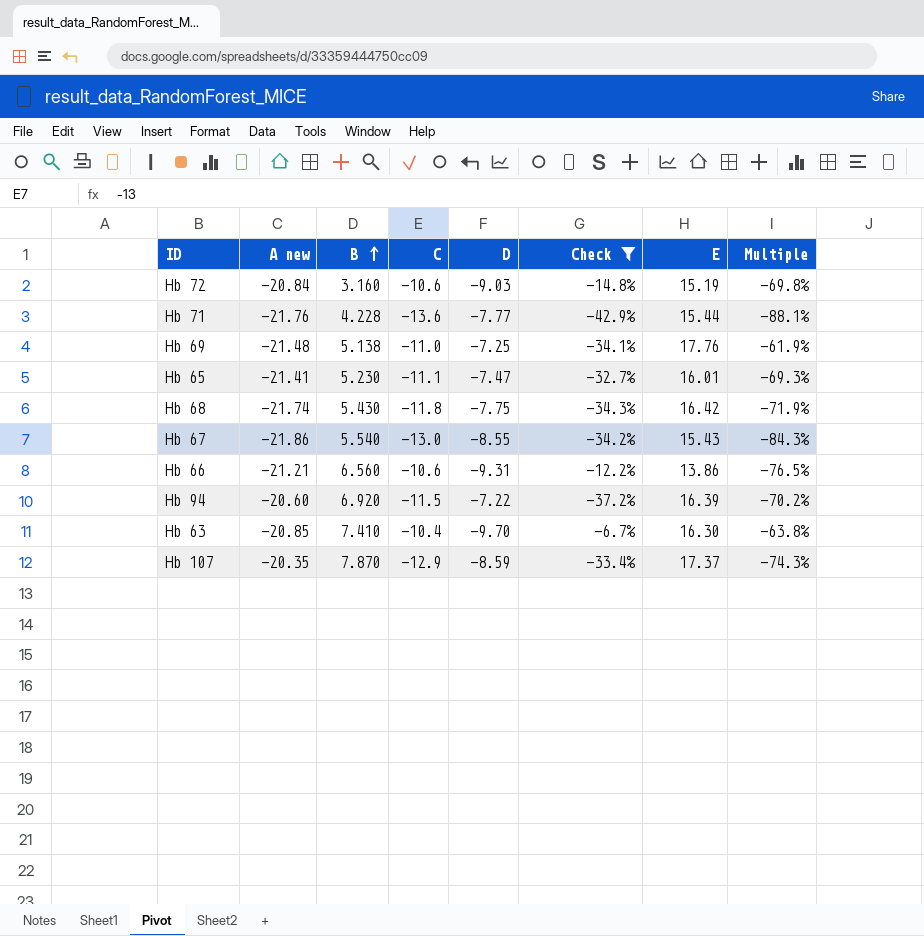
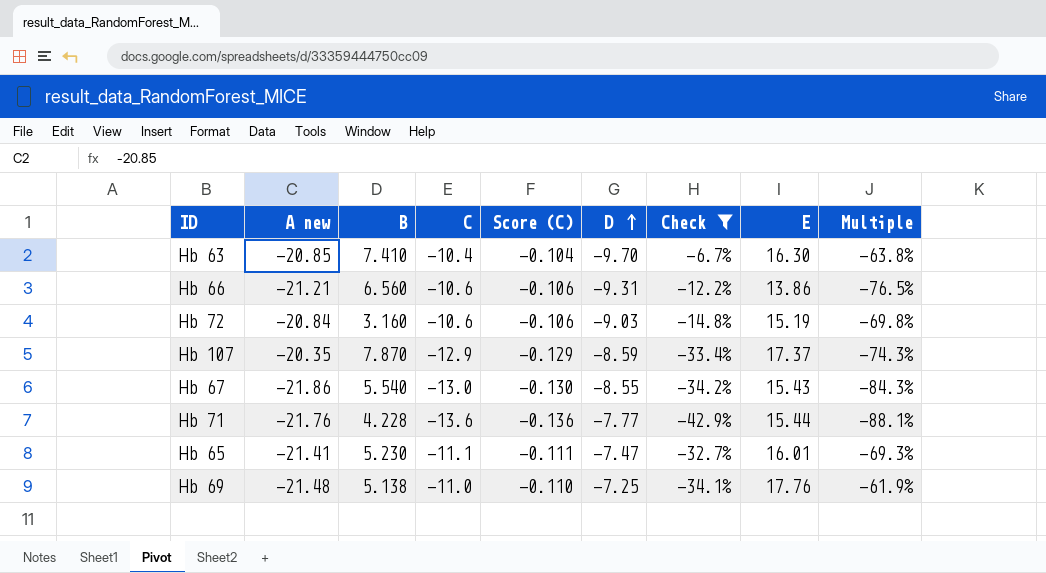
row order: B ascending -> D ascending
column Score (C) | formula: none -> [C] * 0.01
row Hb 68: -21.74 | 5.430 | -11.8 | -7.75 | -34.3% | 16.42 | -71.9% -> none
row Hb 94: -20.60 | 6.920 | -11.5 | -7.22 | -37.2% | 16.39 | -70.2% -> none

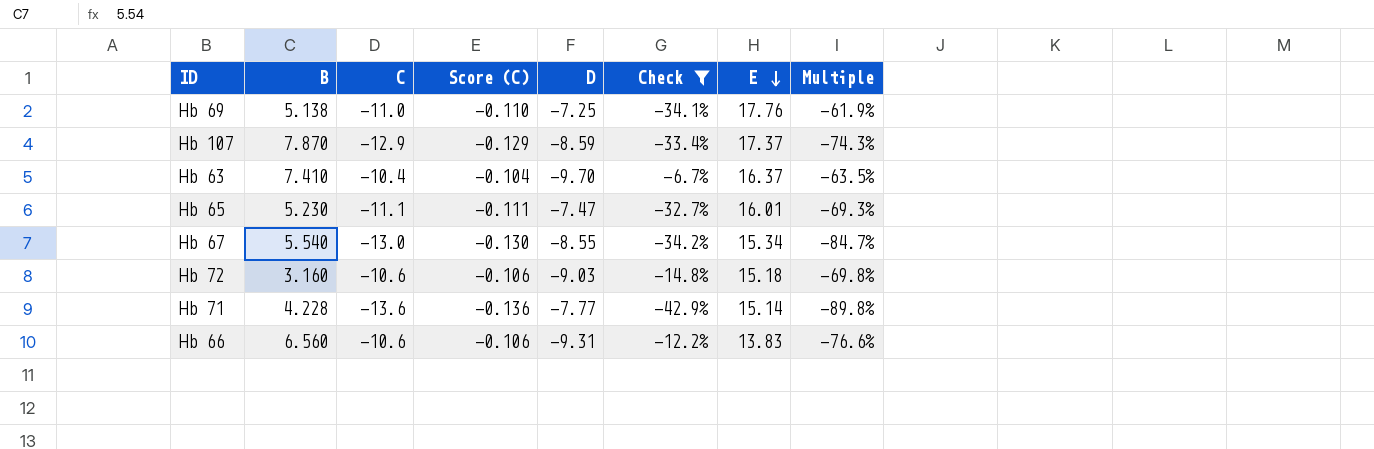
row order: D ascending -> E descending
column A new | position: 2 -> none
Hb 63 | E: 16.30 -> 16.37
Hb 63 | Multiple: -63.8% -> -63.5%
Hb 67 | E: 15.43 -> 15.34
Hb 67 | Multiple: -84.3% -> -84.7%
Hb 72 | E: 15.19 -> 15.18
Hb 71 | E: 15.44 -> 15.14
Hb 71 | Multiple: -88.1% -> -89.8%
Hb 66 | E: 13.86 -> 13.83
Hb 66 | Multiple: -76.5% -> -76.6%

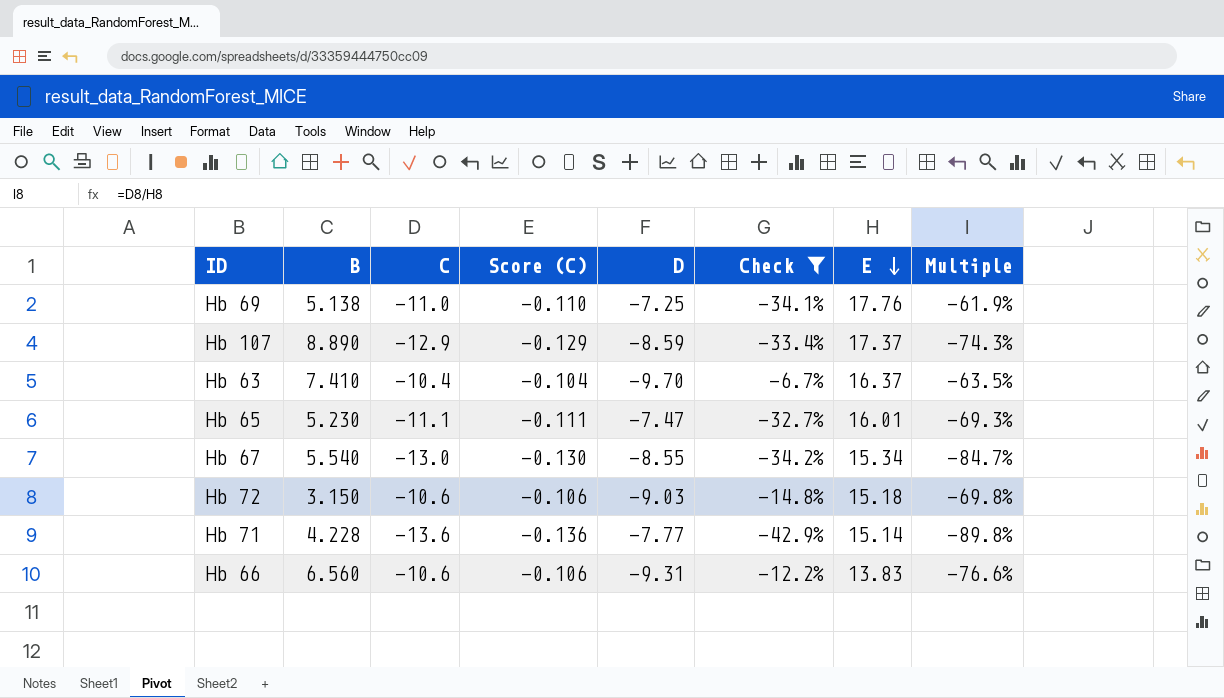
Hb 107 | B: 7.870 -> 8.890
Hb 72 | B: 3.160 -> 3.150

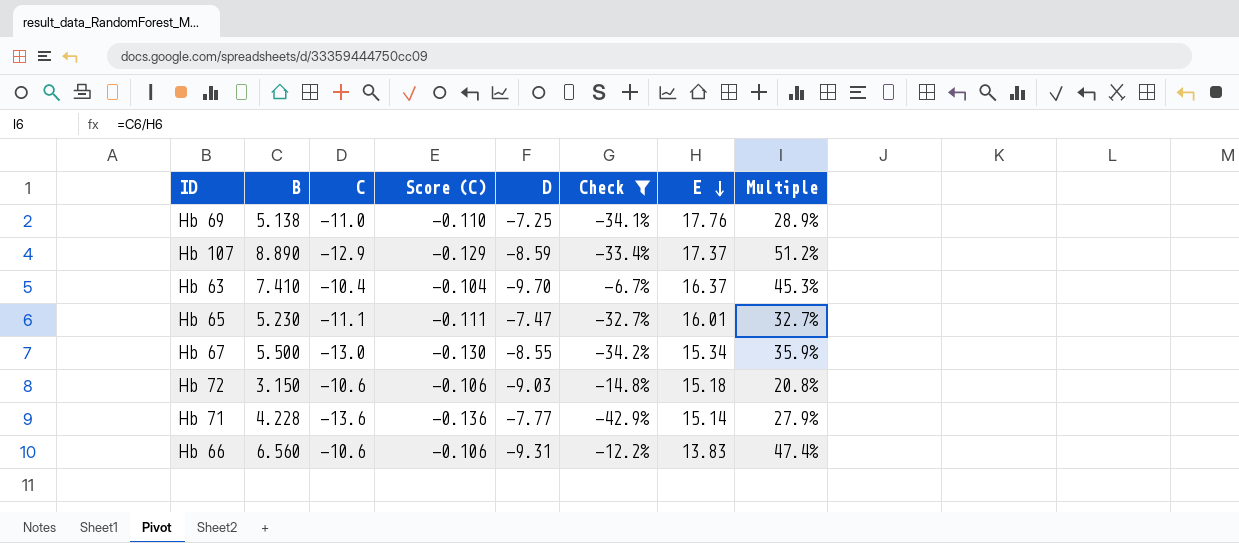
column Multiple | formula: [C] / [E] -> [B] / [E]
Hb 67 | B: 5.540 -> 5.500

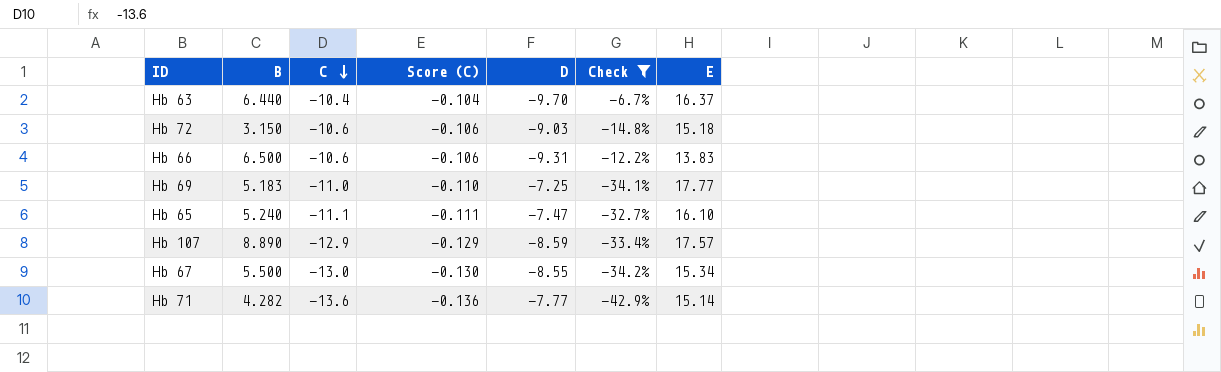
row order: E descending -> C descending
column Multiple | formula: [B] / [E] -> none
Hb 63 | B: 7.410 -> 6.440
Hb 66 | B: 6.560 -> 6.500
Hb 69 | B: 5.138 -> 5.183
Hb 69 | E: 17.76 -> 17.77
Hb 65 | B: 5.230 -> 5.240
Hb 65 | E: 16.01 -> 16.10
Hb 107 | E: 17.37 -> 17.57
Hb 71 | B: 4.228 -> 4.282

